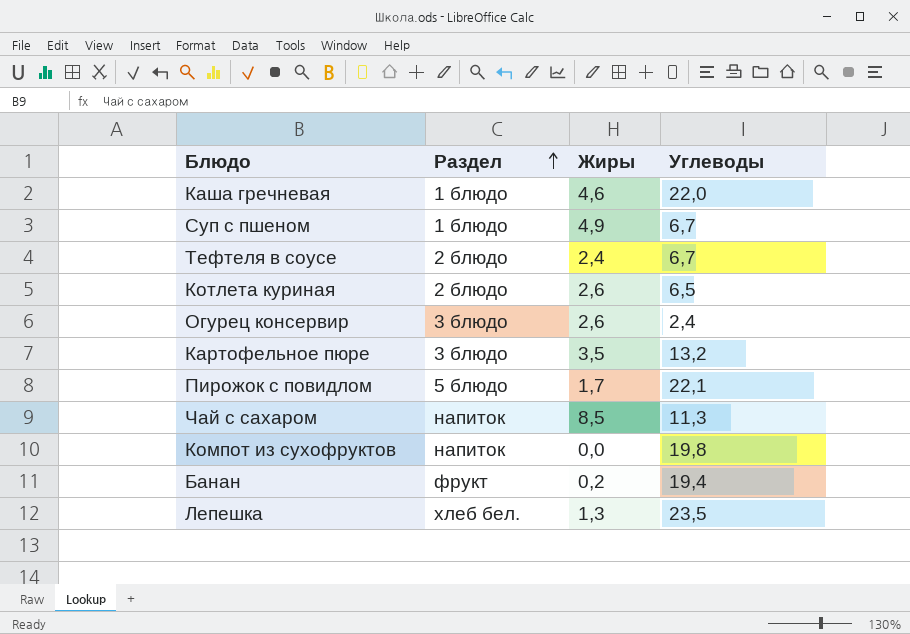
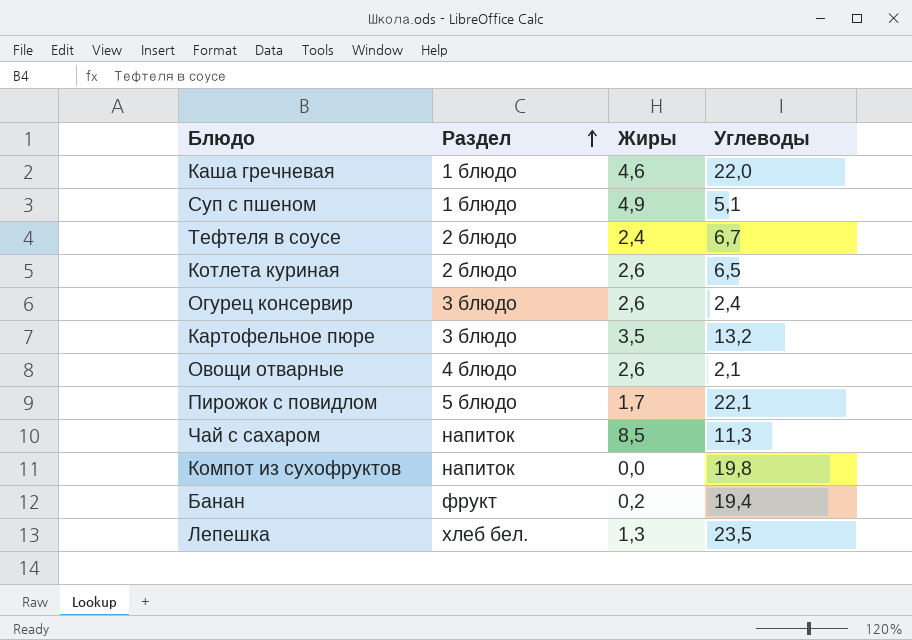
Суп с пшеном | Углеводы: 6,7 -> 5,1
row Овощи отварные: none -> 4 блюдо | 2,6 | 2,1

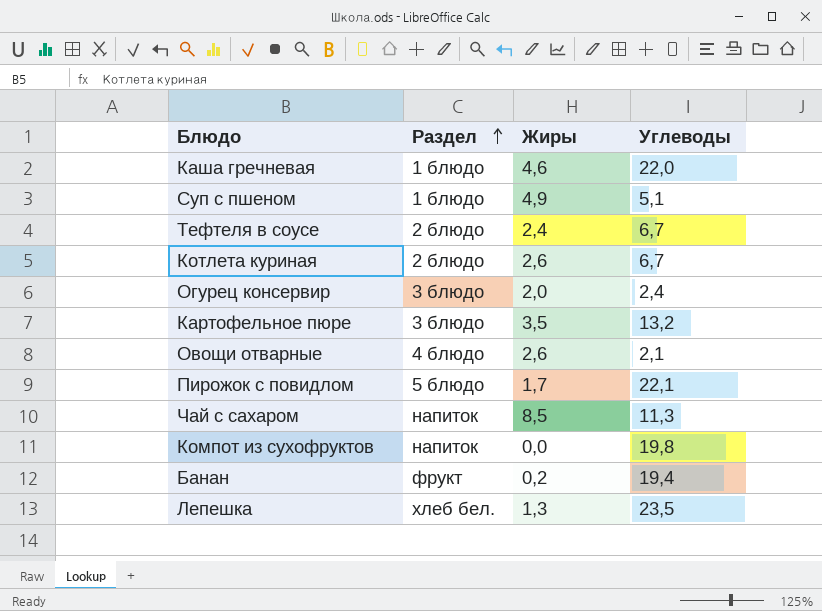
Котлета куриная | Углеводы: 6,5 -> 6,7
Огурец консервир | Жиры: 2,6 -> 2,0

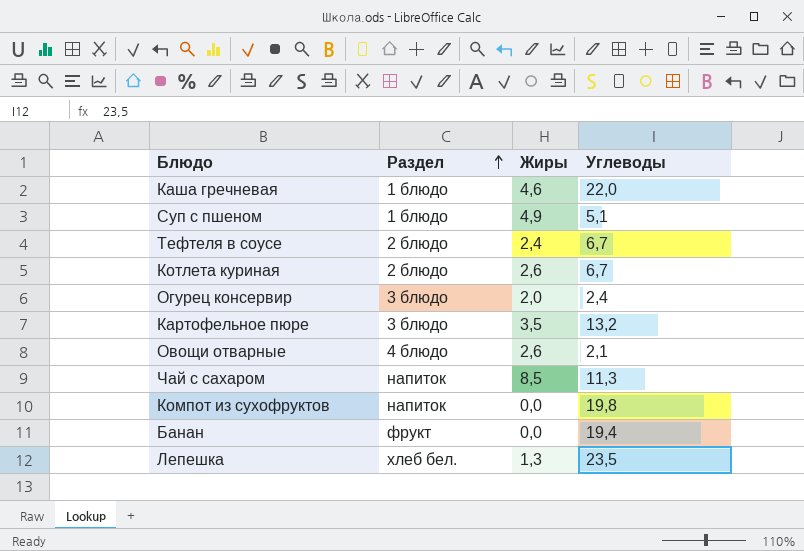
row Пирожок с повидлом: 5 блюдо | 1,7 | 22,1 -> none
Банан | Жиры: 0,2 -> 0,0

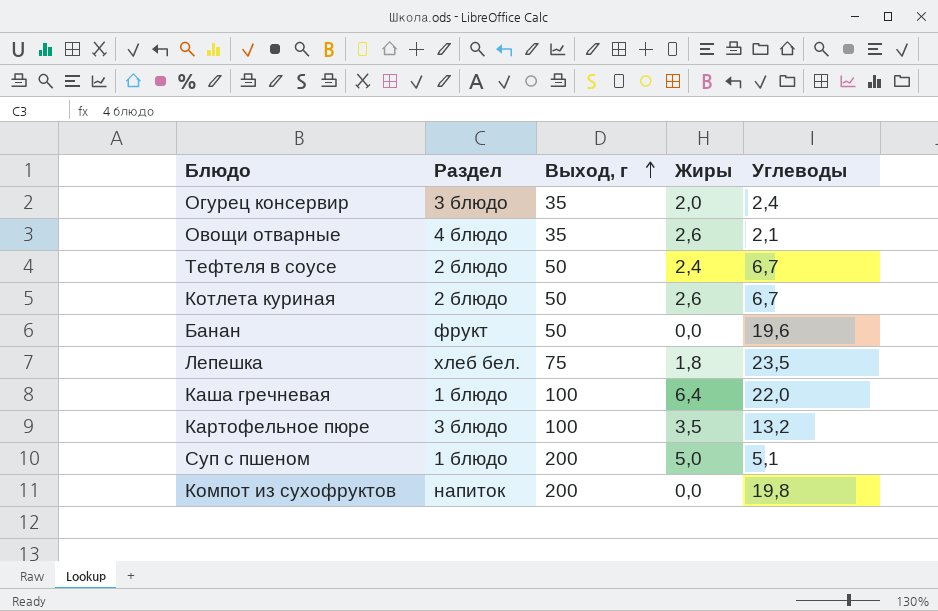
row order: Раздел ascending -> Выход, г ascending
column Выход, г | position: none -> 3
row Чай с сахаром: напиток | 8,5 | 11,3 -> none
Банан | Углеводы: 19,4 -> 19,6
Лепешка | Жиры: 1,3 -> 1,8
Каша гречневая | Жиры: 4,6 -> 6,4
Суп с пшеном | Жиры: 4,9 -> 5,0

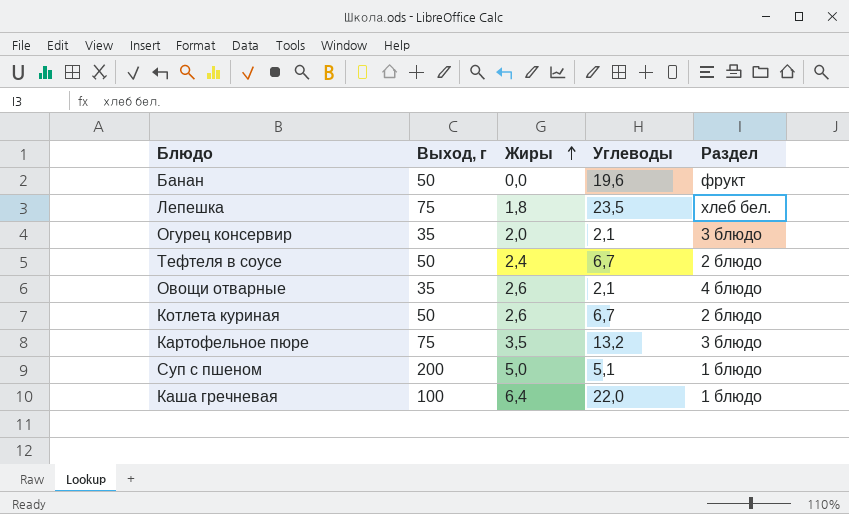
row order: Выход, г ascending -> Жиры ascending
column Раздел | position: 2 -> 5
row Компот из сухофруктов: напиток | 200 | 0,0 | 19,8 -> none
Огурец консервир | Углеводы: 2,4 -> 2,1
Картофельное пюре | Выход, г: 100 -> 75

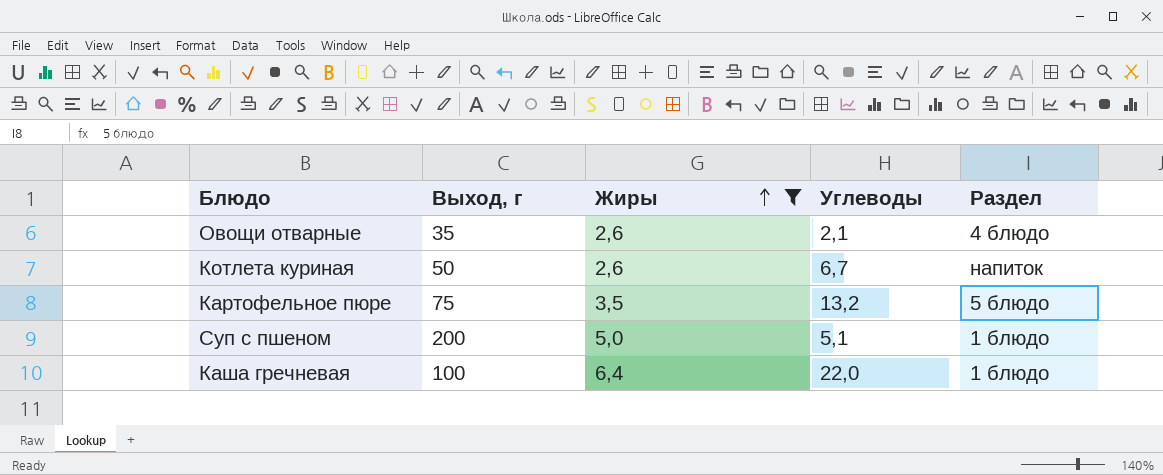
filter: none -> Жиры >= 2,6
Котлета куриная | Раздел: 2 блюдо -> напиток
Картофельное пюре | Раздел: 3 блюдо -> 5 блюдо

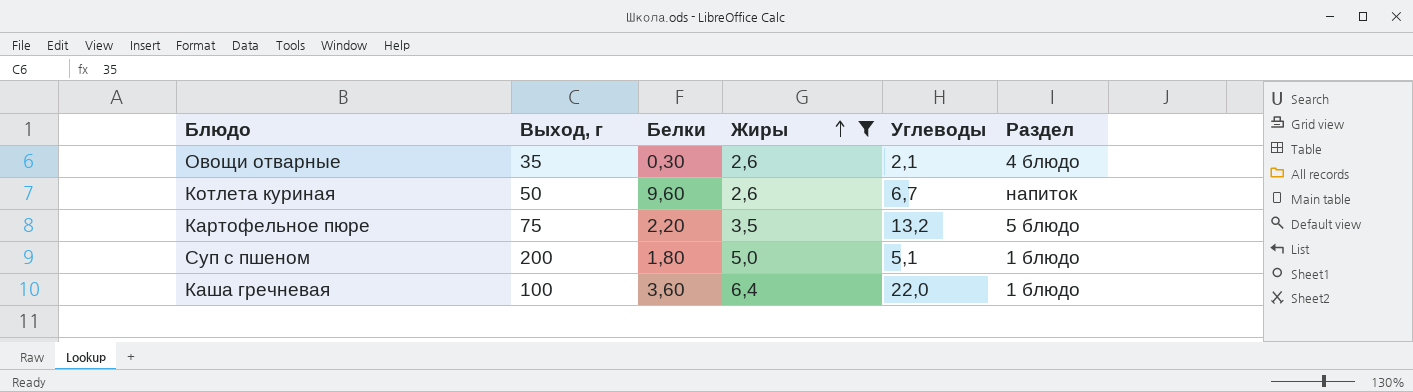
column Белки | position: none -> 3

